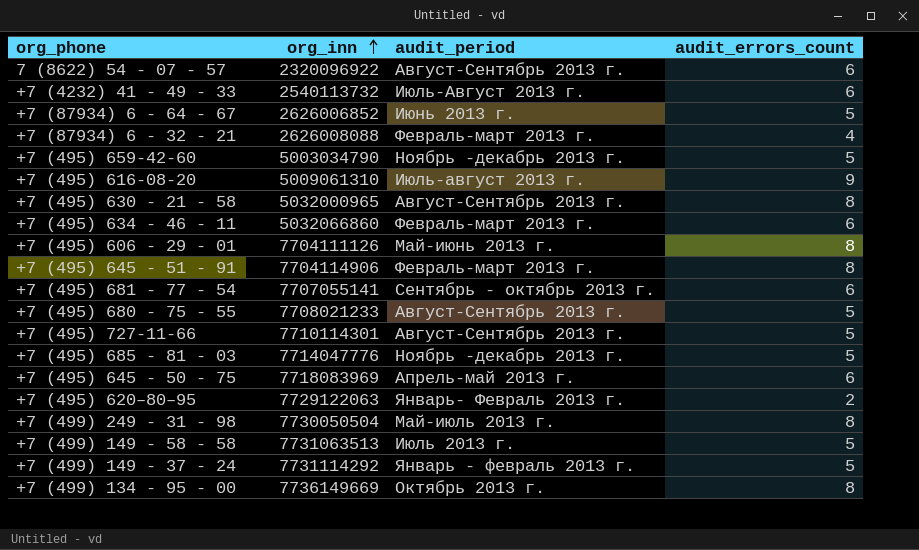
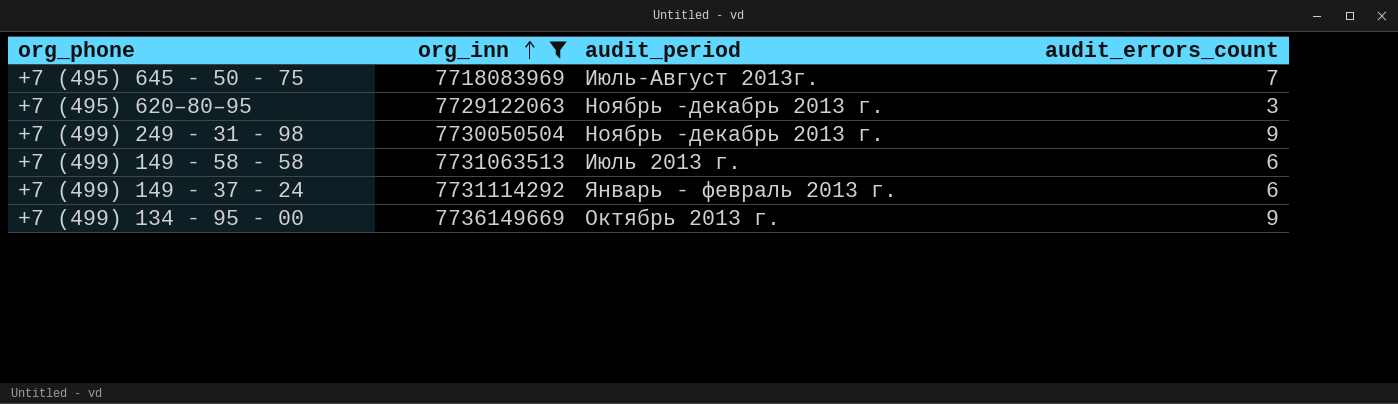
filter: none -> org_inn >= 7718083969
+7 (495) 645 - 50 - 75 | audit_period: Апрель-май 2013 г. -> Июль-Август 2013г.
+7 (495) 645 - 50 - 75 | audit_errors_count: 6 -> 7
+7 (495) 620–80–95 | audit_period: Январь- Февраль 2013 г. -> Ноябрь -декабрь 2013 г.
+7 (495) 620–80–95 | audit_errors_count: 2 -> 3
+7 (499) 249 - 31 - 98 | audit_period: Май-июль 2013 г. -> Ноябрь -декабрь 2013 г.
+7 (499) 249 - 31 - 98 | audit_errors_count: 8 -> 9
+7 (499) 149 - 58 - 58 | audit_errors_count: 5 -> 6
+7 (499) 149 - 37 - 24 | audit_errors_count: 5 -> 6
+7 (499) 134 - 95 - 00 | audit_errors_count: 8 -> 9

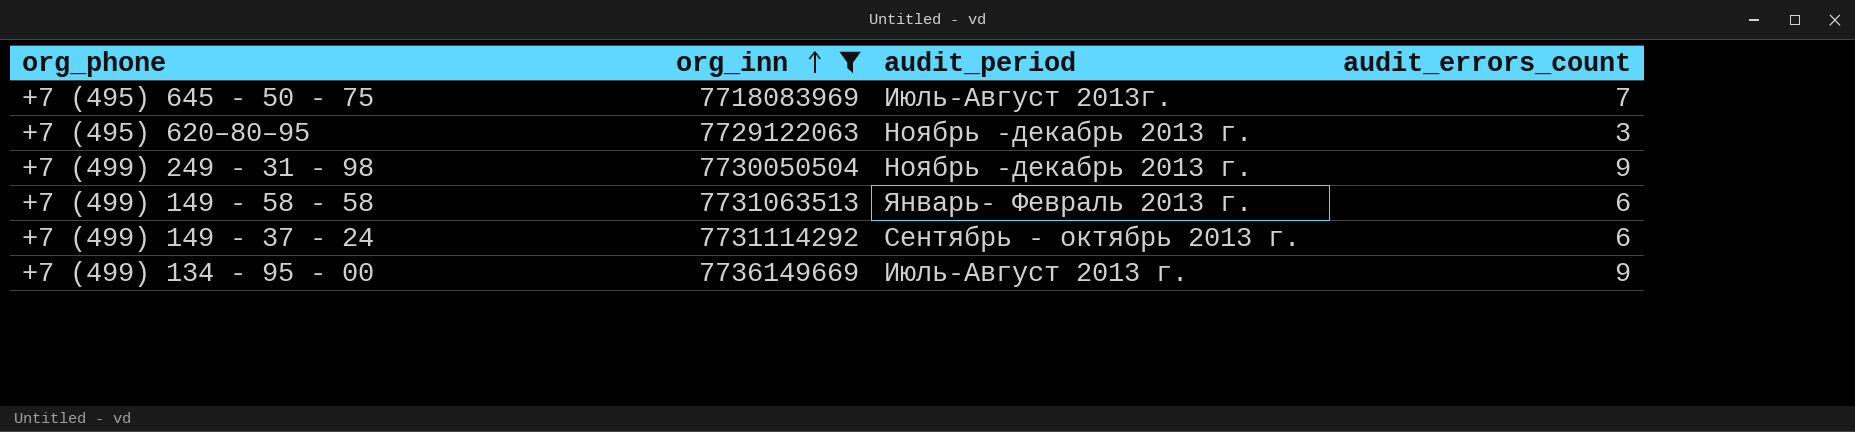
+7 (499) 149 - 58 - 58 | audit_period: Июль 2013 г. -> Январь- Февраль 2013 г.
+7 (499) 149 - 37 - 24 | audit_period: Январь - февраль 2013 г. -> Сентябрь - октябрь 2013 г.
+7 (499) 134 - 95 - 00 | audit_period: Октябрь 2013 г. -> Июль-Август 2013 г.

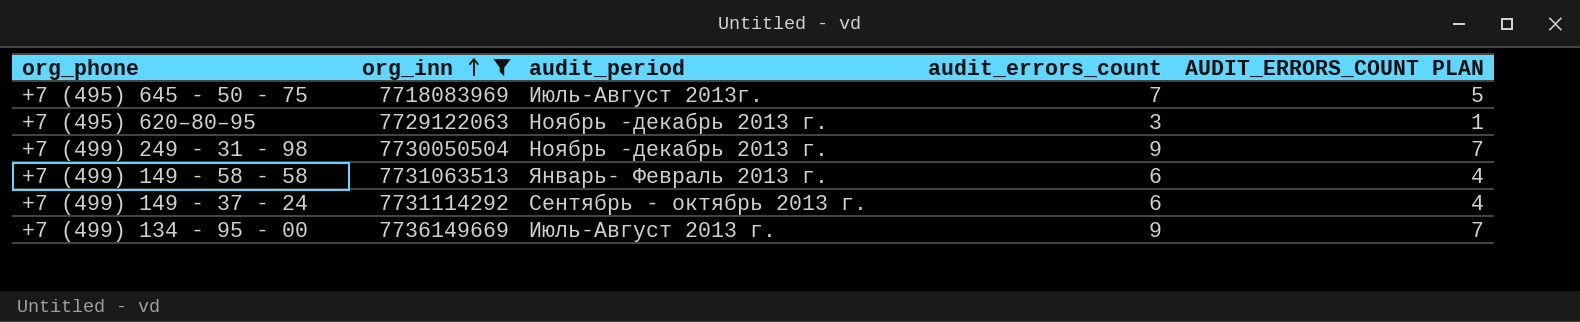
column AUDIT_ERRORS_COUNT PLAN | formula: none -> [audit_errors_count] - 2

